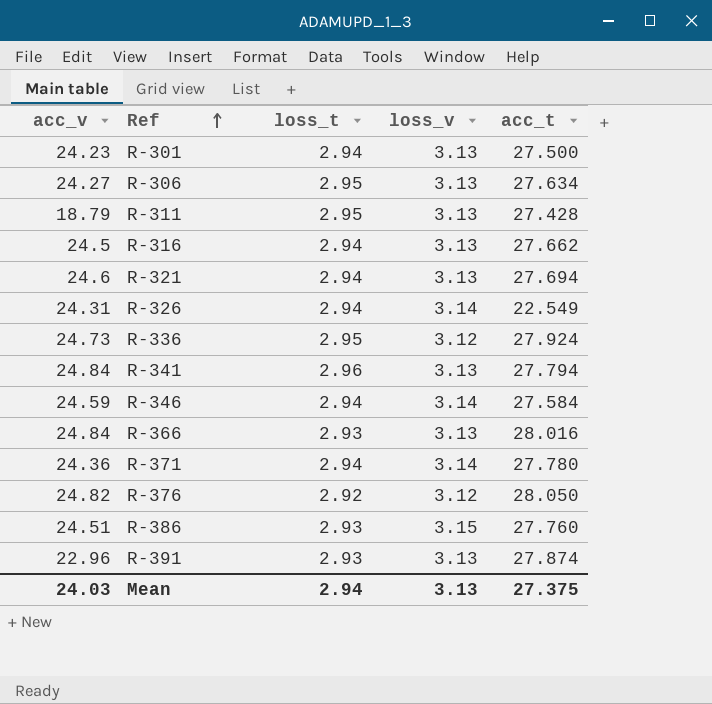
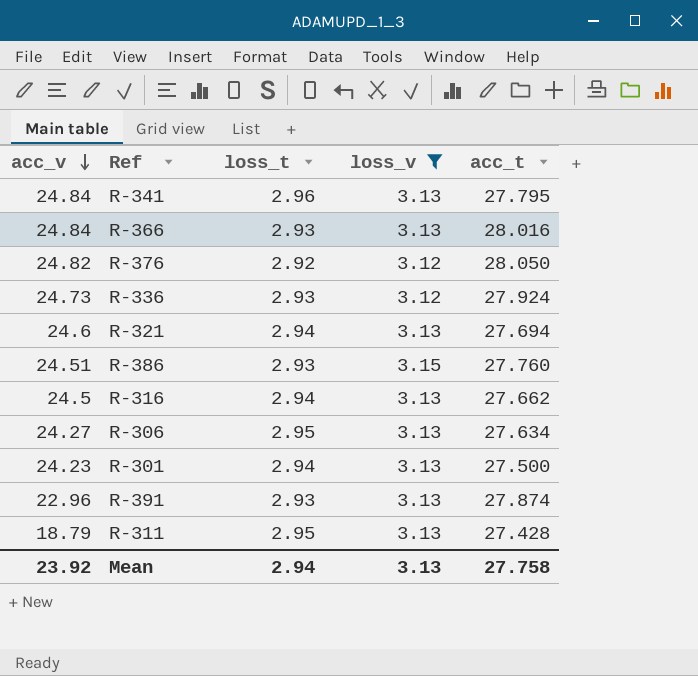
filter: none -> loss_v != 3.14
row order: Ref ascending -> acc_v descending
R-341 | acc_t: 27.794 -> 27.795
R-336 | loss_t: 2.95 -> 2.93
Mean | acc_v: 24.03 -> 23.92
Mean | acc_t: 27.375 -> 27.758

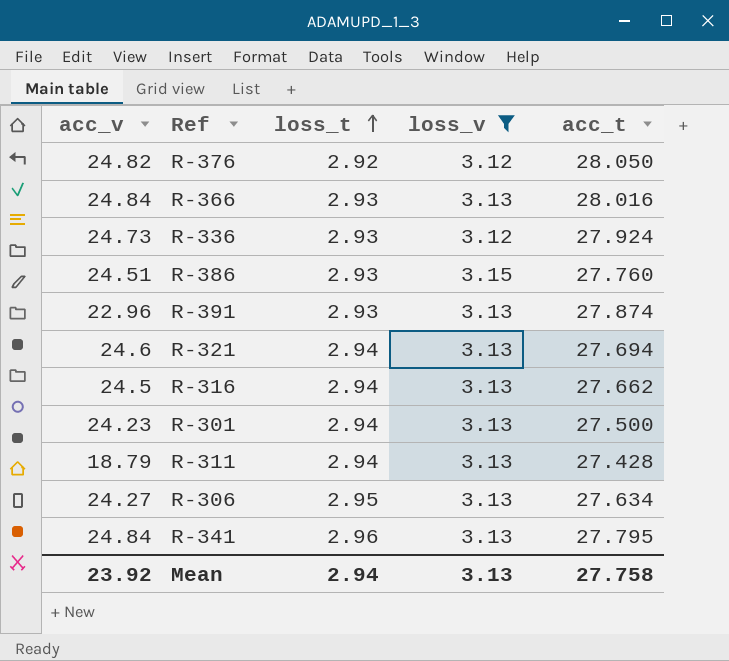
row order: acc_v descending -> loss_t ascending
R-311 | loss_t: 2.95 -> 2.94

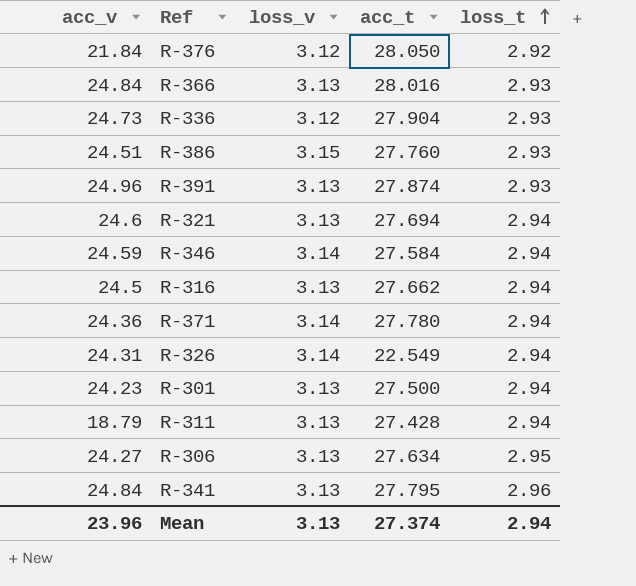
filter: loss_v != 3.14 -> none
column loss_t | position: 3 -> 5
R-376 | acc_v: 24.82 -> 21.84
R-336 | acc_t: 27.924 -> 27.904
R-391 | acc_v: 22.96 -> 24.96
Mean | acc_v: 23.92 -> 23.96
Mean | acc_t: 27.758 -> 27.374

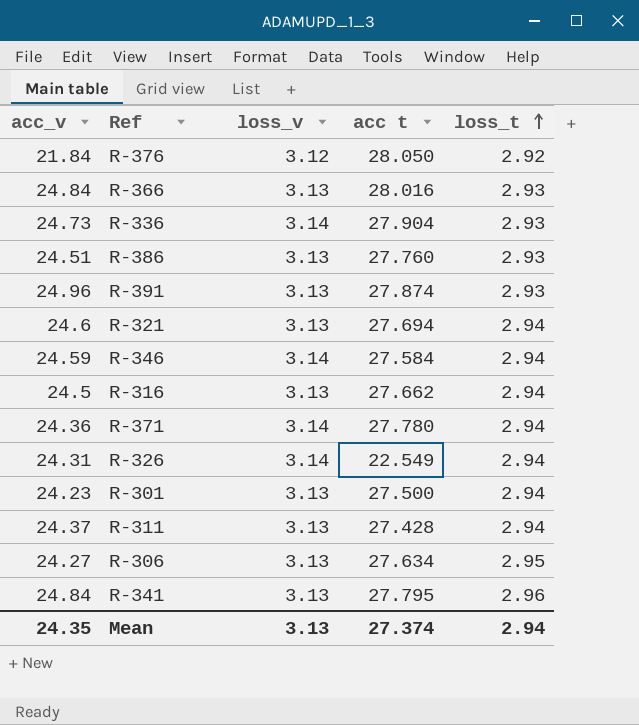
column name: acc_t -> acc t
R-336 | loss_v: 3.12 -> 3.14
R-386 | loss_v: 3.15 -> 3.13
R-311 | acc_v: 18.79 -> 24.37
Mean | acc_v: 23.96 -> 24.35

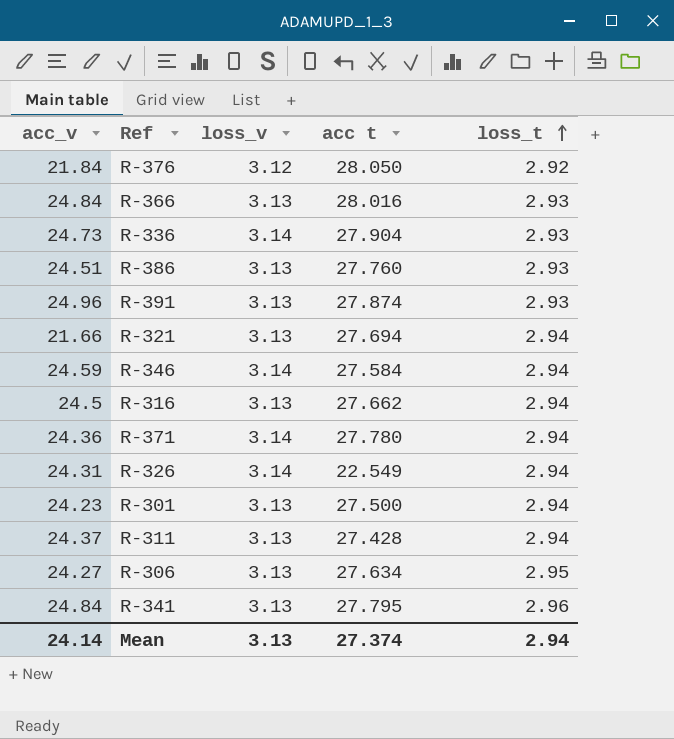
R-321 | acc_v: 24.6 -> 21.66
Mean | acc_v: 24.35 -> 24.14

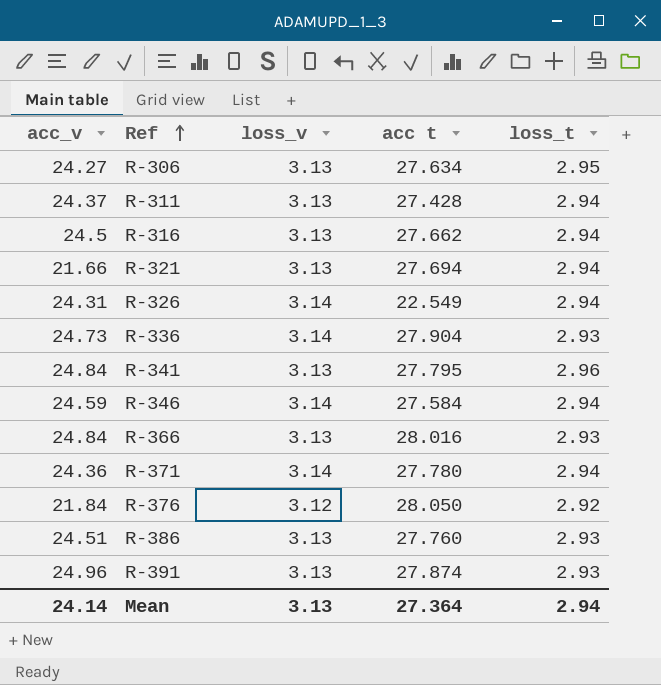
row order: loss_t ascending -> Ref ascending
row R-301: 24.23 | 3.13 | 27.500 | 2.94 -> none
Mean | acc t: 27.374 -> 27.364

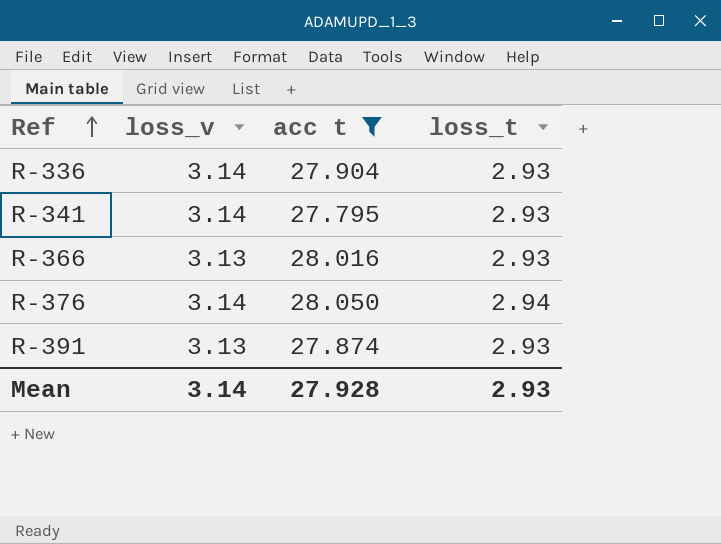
filter: none -> acc t >= 27.795
column acc_v | position: 1 -> none
R-341 | loss_v: 3.13 -> 3.14
R-341 | loss_t: 2.96 -> 2.93
R-376 | loss_v: 3.12 -> 3.14
R-376 | loss_t: 2.92 -> 2.94
Mean | loss_v: 3.13 -> 3.14
Mean | acc t: 27.364 -> 27.928
Mean | loss_t: 2.94 -> 2.93

